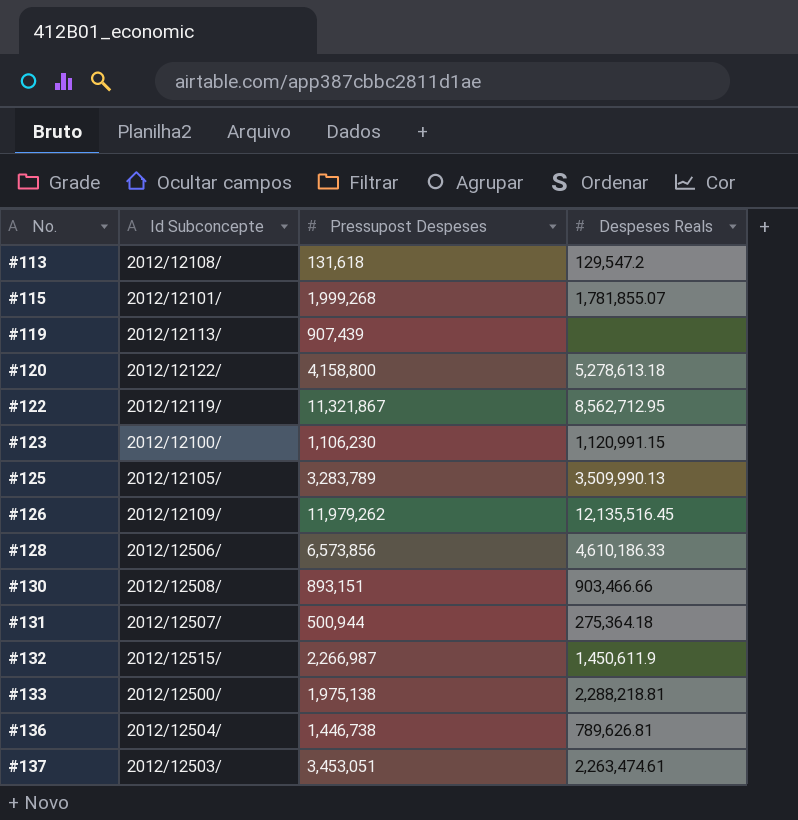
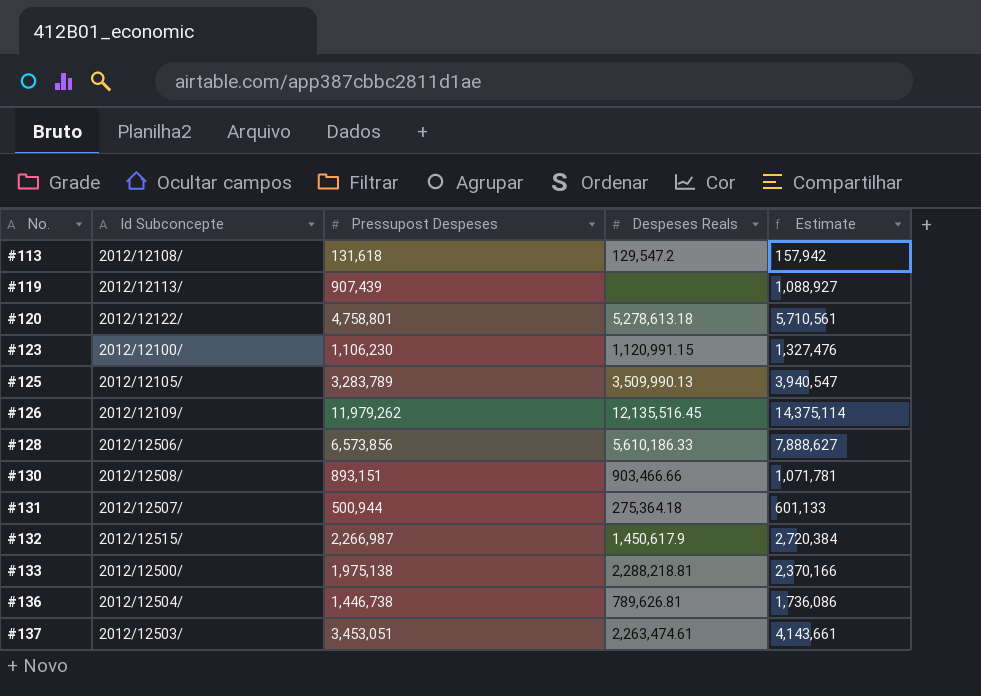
column Estimate | formula: none -> [Pressupost Despeses] * 1.2
row #115: 2012/12101/ | 1,999,268 | 1,781,855.07 -> none
row #122: 2012/12119/ | 11,321,867 | 8,562,712.95 -> none
#120 | Pressupost Despeses: 4,158,800 -> 4,758,801
#128 | Despeses Reals: 4,610,186.33 -> 5,610,186.33
#132 | Despeses Reals: 1,450,611.9 -> 1,450,617.9

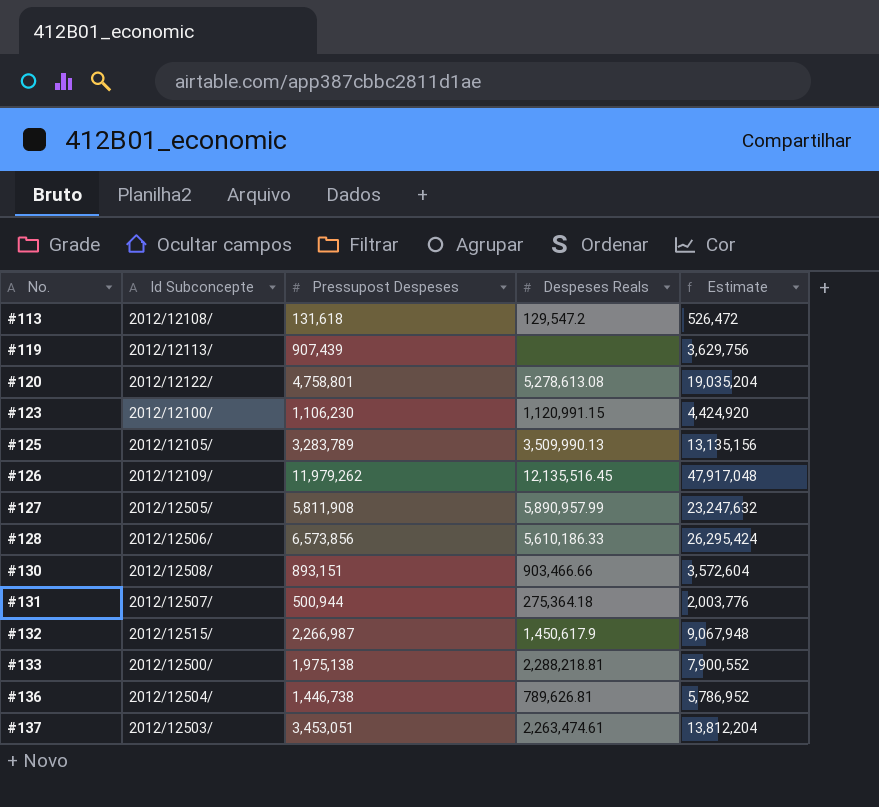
column Estimate | formula: [Pressupost Despeses] * 1.2 -> [Pressupost Despeses] * 4
#120 | Despeses Reals: 5,278,613.18 -> 5,278,613.08
row #127: none -> 2012/12505/ | 5,811,908 | 5,890,957.99 | 23,247,632

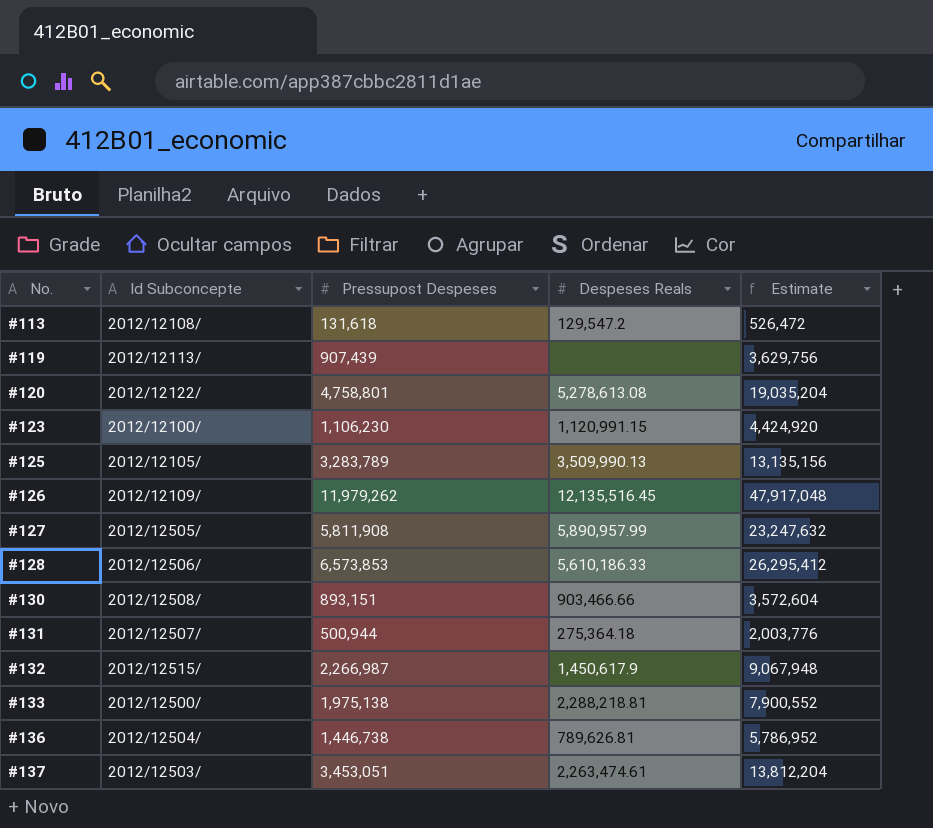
#128 | Pressupost Despeses: 6,573,856 -> 6,573,853
#128 | Estimate: 26,295,424 -> 26,295,412

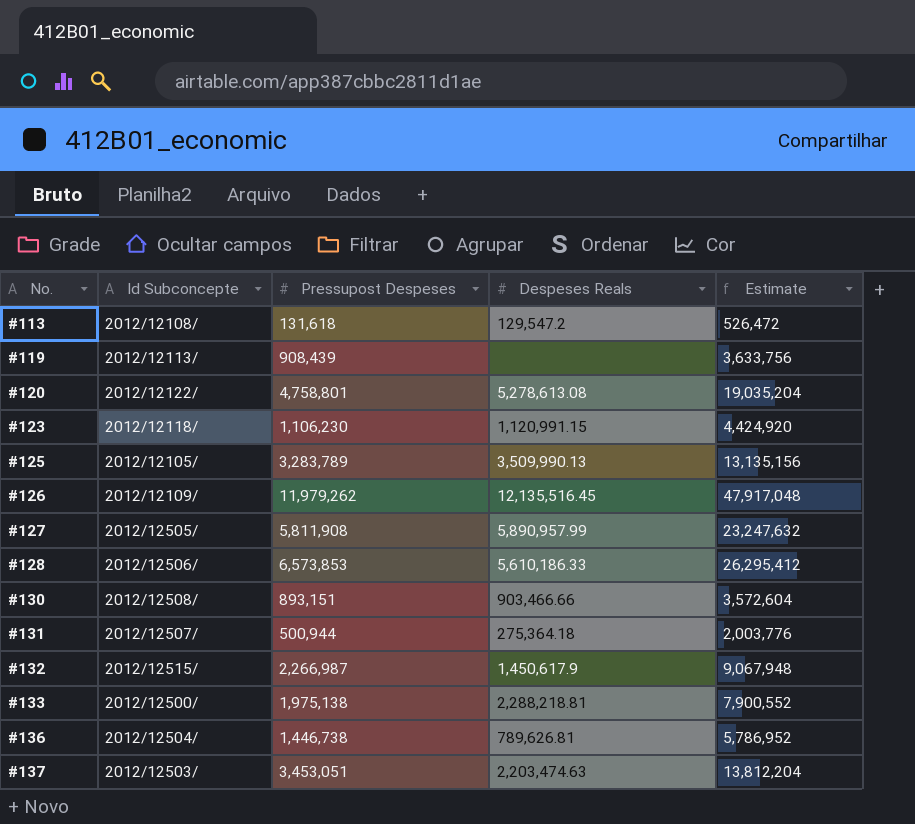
#119 | Pressupost Despeses: 907,439 -> 908,439
#119 | Estimate: 3,629,756 -> 3,633,756
#123 | Id Subconcepte: 2012/12100/ -> 2012/12118/
#137 | Despeses Reals: 2,263,474.61 -> 2,203,474.63

